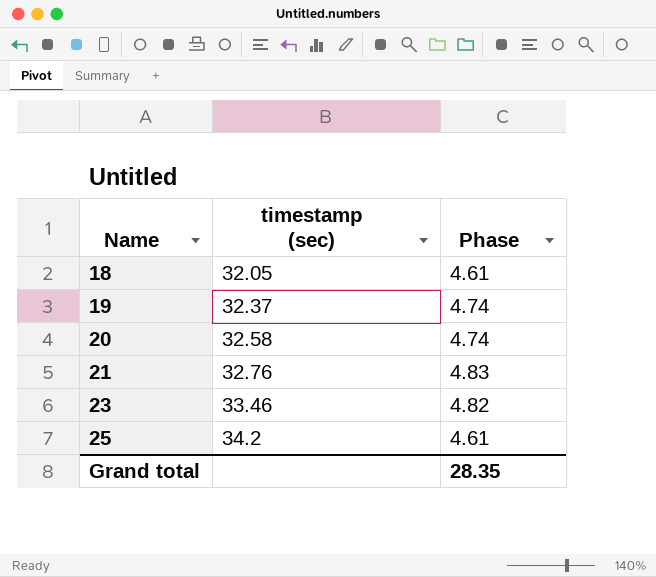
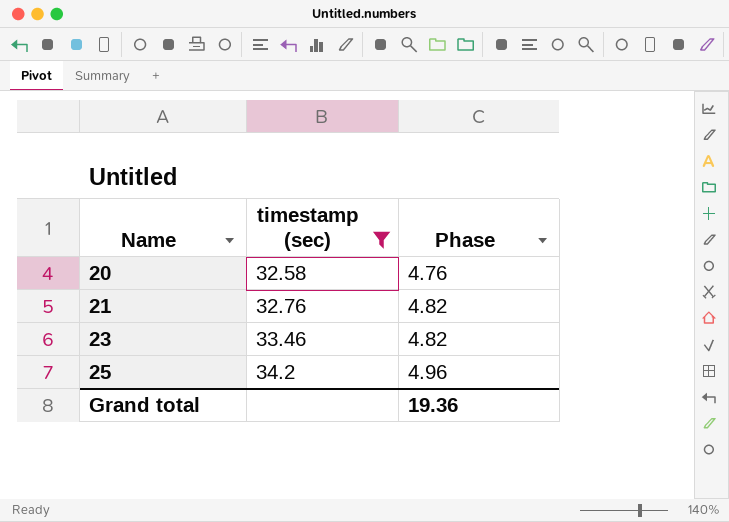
filter: none -> timestamp (sec) >= 32.58
20 | Phase: 4.74 -> 4.76
21 | Phase: 4.83 -> 4.82
25 | Phase: 4.61 -> 4.96
Grand total | Phase: 28.35 -> 19.36

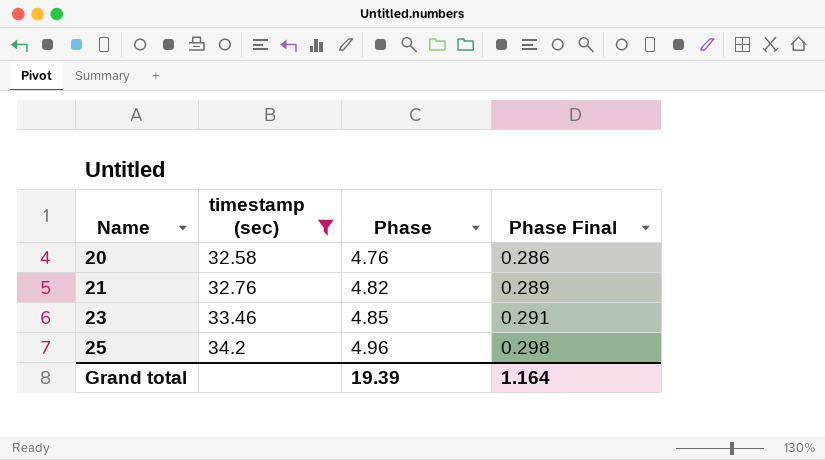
column Phase Final | formula: none -> [Phase] * 0.06
23 | Phase: 4.82 -> 4.85
Grand total | Phase: 19.36 -> 19.39

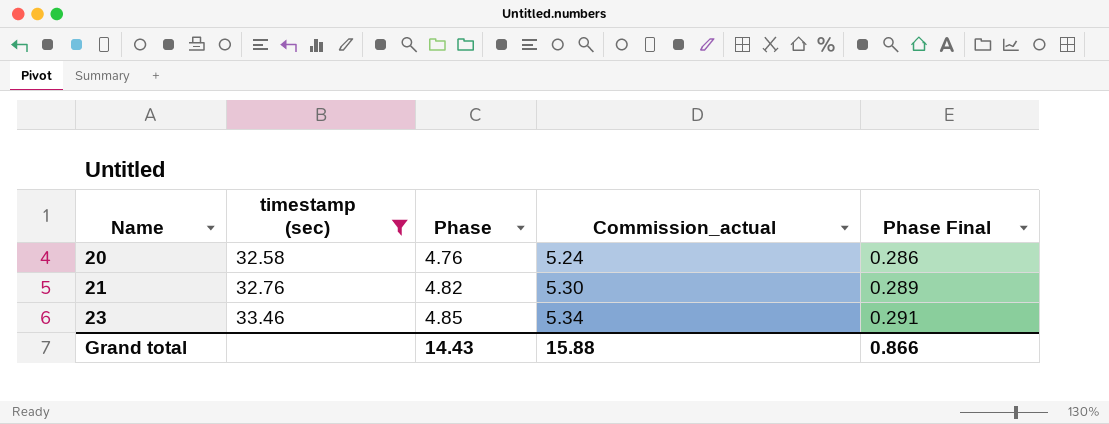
column Commission_actual | formula: none -> [Phase] * 1.1
row 25: 34.2 | 4.96 | 0.298 -> none
Grand total | Phase: 19.39 -> 14.43
Grand total | Phase Final: 1.164 -> 0.866

